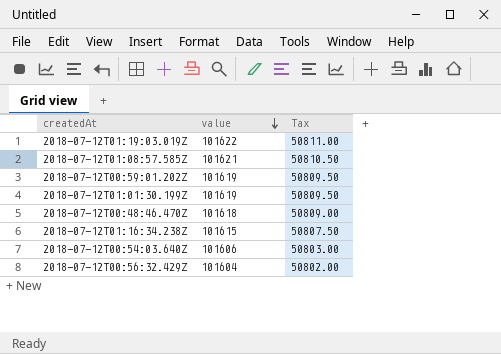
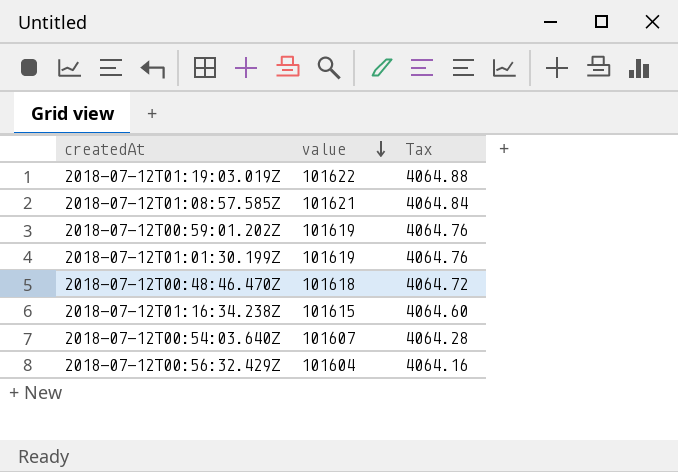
column Tax | formula: [value] * 0.5 -> [value] * 0.04
2018-07-12T00:54:03.640Z | value: 101606 -> 101607

